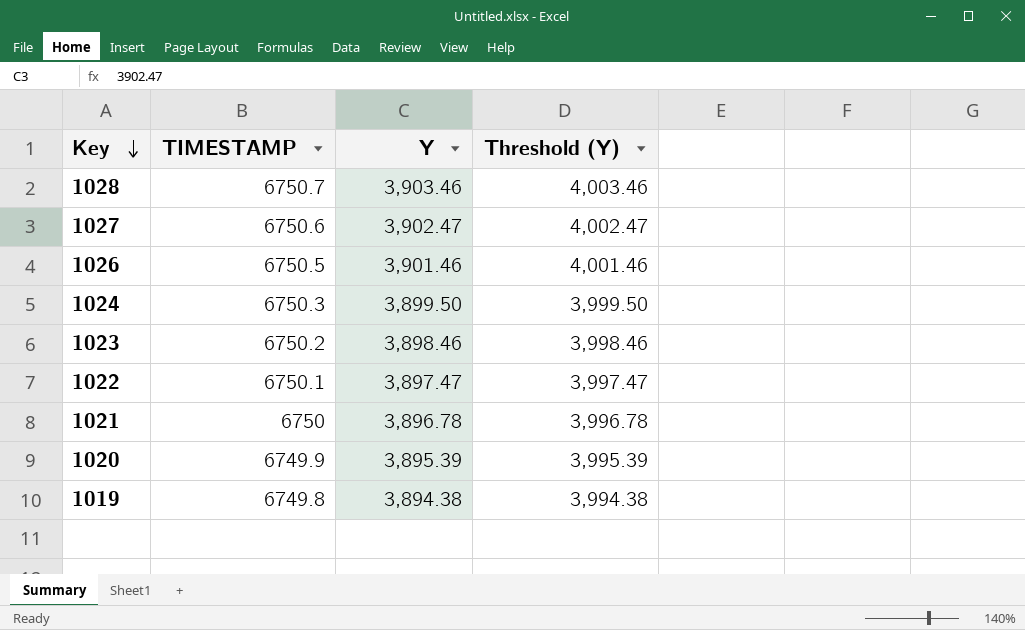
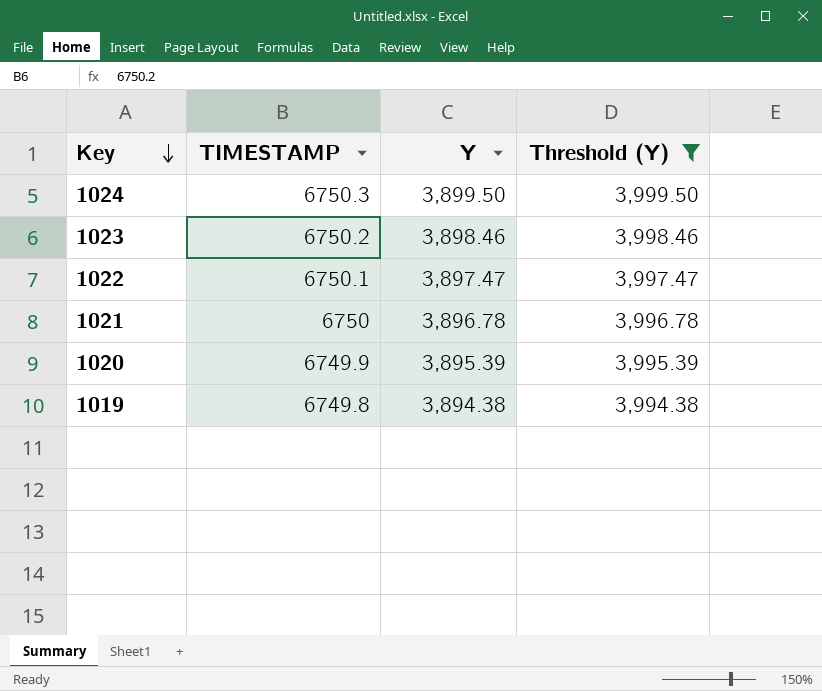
filter: none -> Threshold (Y) <= 3,999.50

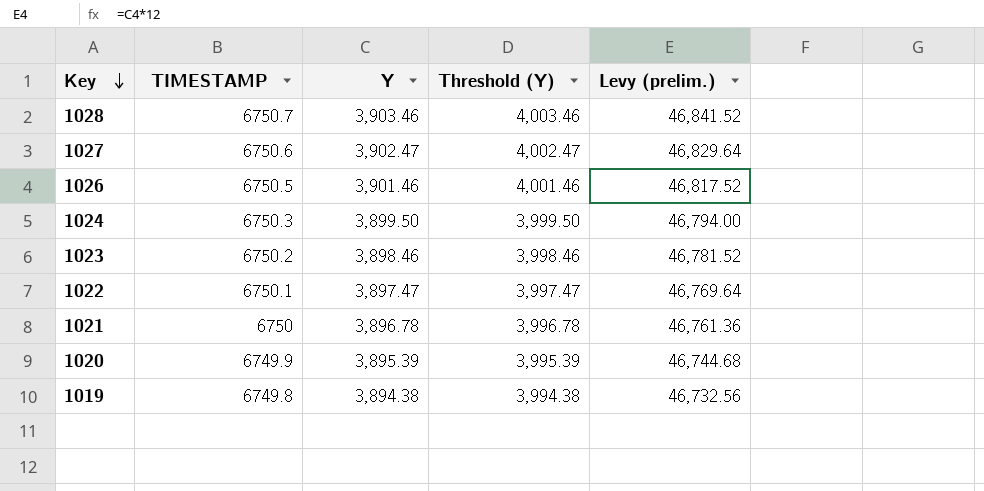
filter: Threshold (Y) <= 3,999.50 -> none
column Levy (prelim.) | formula: none -> [Y] * 12

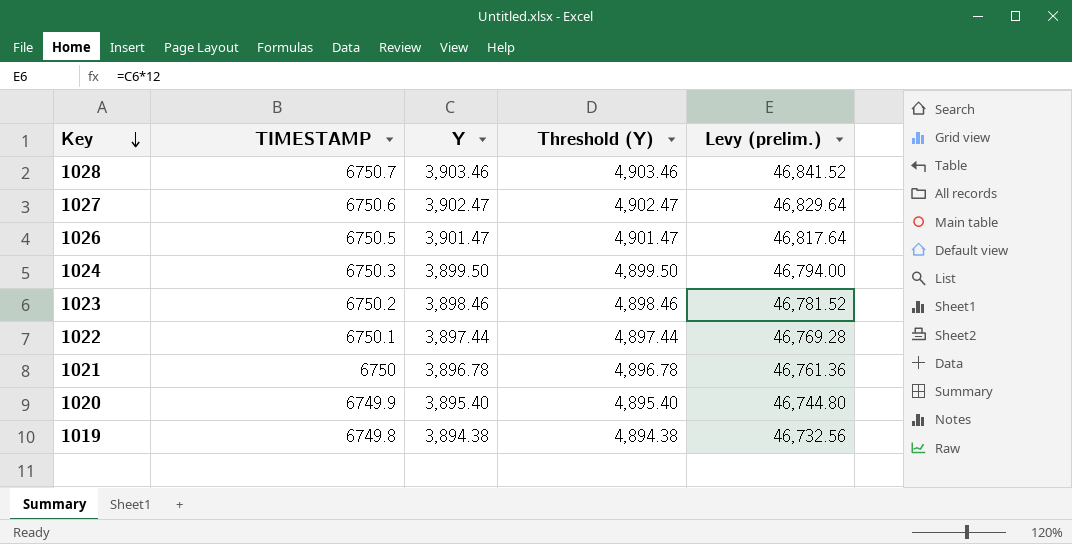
column Threshold (Y) | formula: [Y] + 100 -> [Y] + 1000
1026 | Y: 3,901.46 -> 3,901.47
1026 | Levy (prelim.): 46,817.52 -> 46,817.64
1022 | Y: 3,897.47 -> 3,897.44
1022 | Levy (prelim.): 46,769.64 -> 46,769.28
1020 | Y: 3,895.39 -> 3,895.40
1020 | Levy (prelim.): 46,744.68 -> 46,744.80

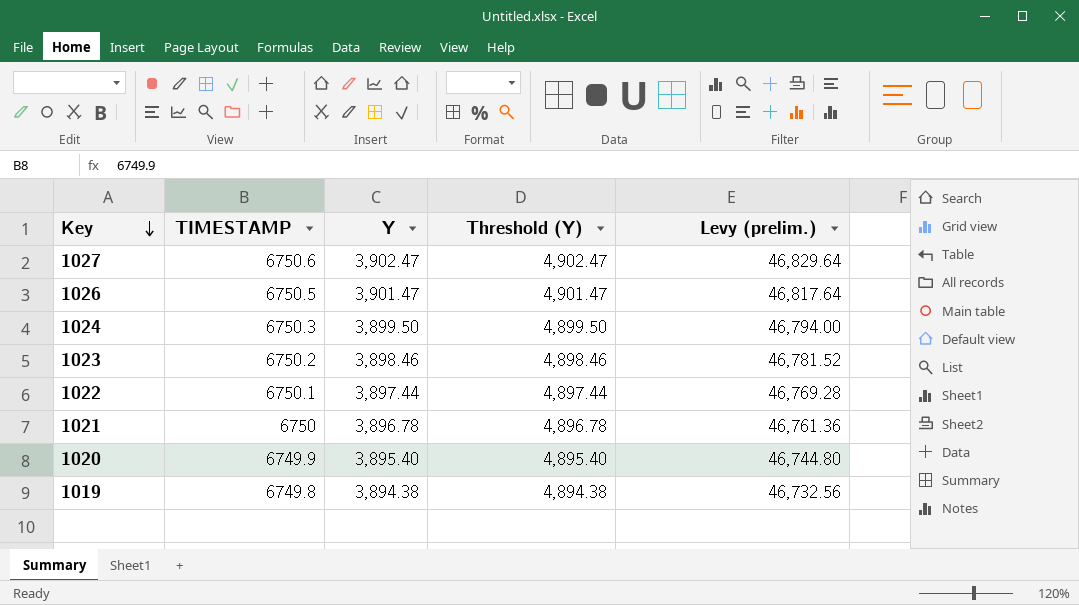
row 1028: 6750.7 | 3,903.46 | 4,903.46 | 46,841.52 -> none

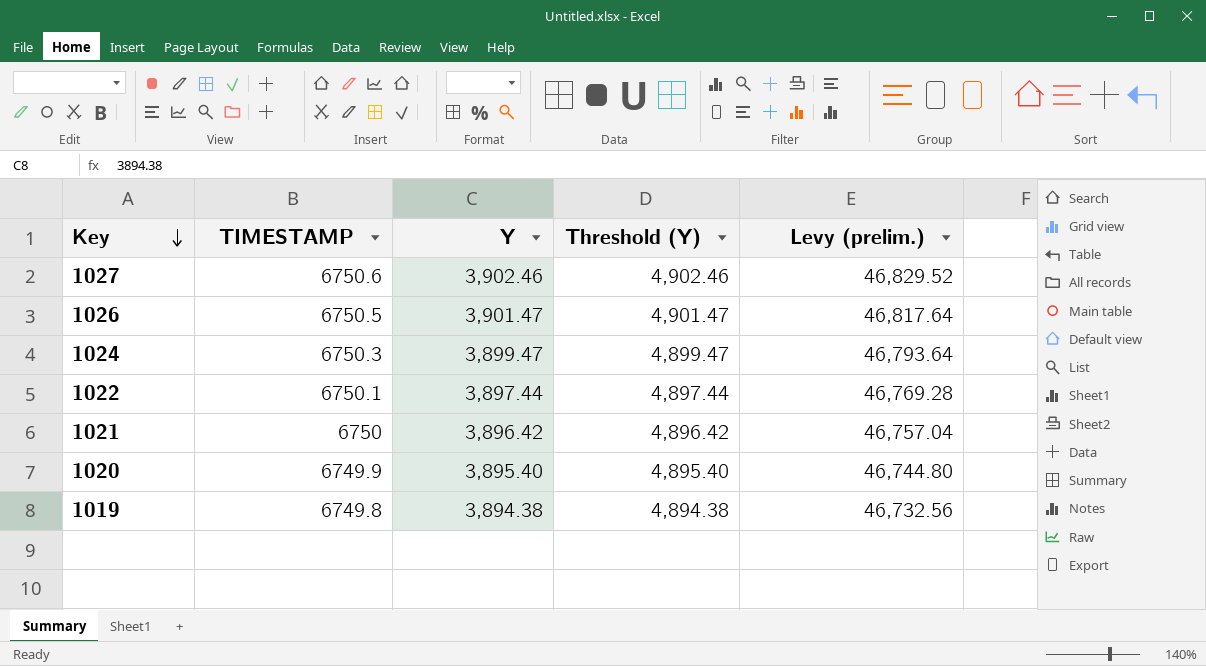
row 1023: 6750.2 | 3,898.46 | 4,898.46 | 46,781.52 -> none
1027 | Y: 3,902.47 -> 3,902.46
1027 | Threshold (Y): 4,902.47 -> 4,902.46
1027 | Levy (prelim.): 46,829.64 -> 46,829.52
1024 | Y: 3,899.50 -> 3,899.47
1024 | Threshold (Y): 4,899.50 -> 4,899.47
1024 | Levy (prelim.): 46,794.00 -> 46,793.64
1021 | Y: 3,896.78 -> 3,896.42
1021 | Threshold (Y): 4,896.78 -> 4,896.42
1021 | Levy (prelim.): 46,761.36 -> 46,757.04

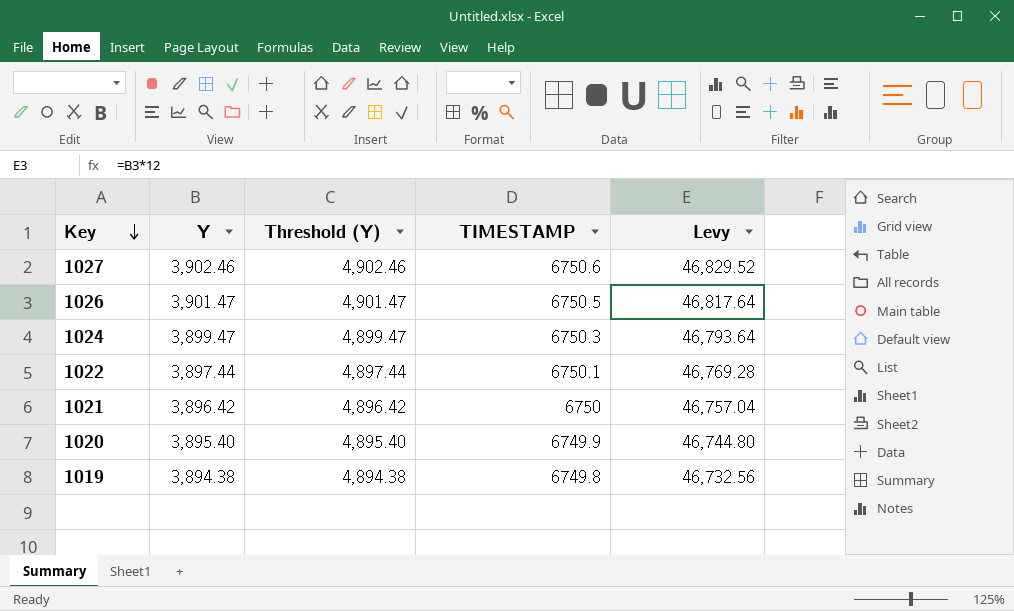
column TIMESTAMP | position: 2 -> 4
column name: Levy (prelim.) -> Levy

